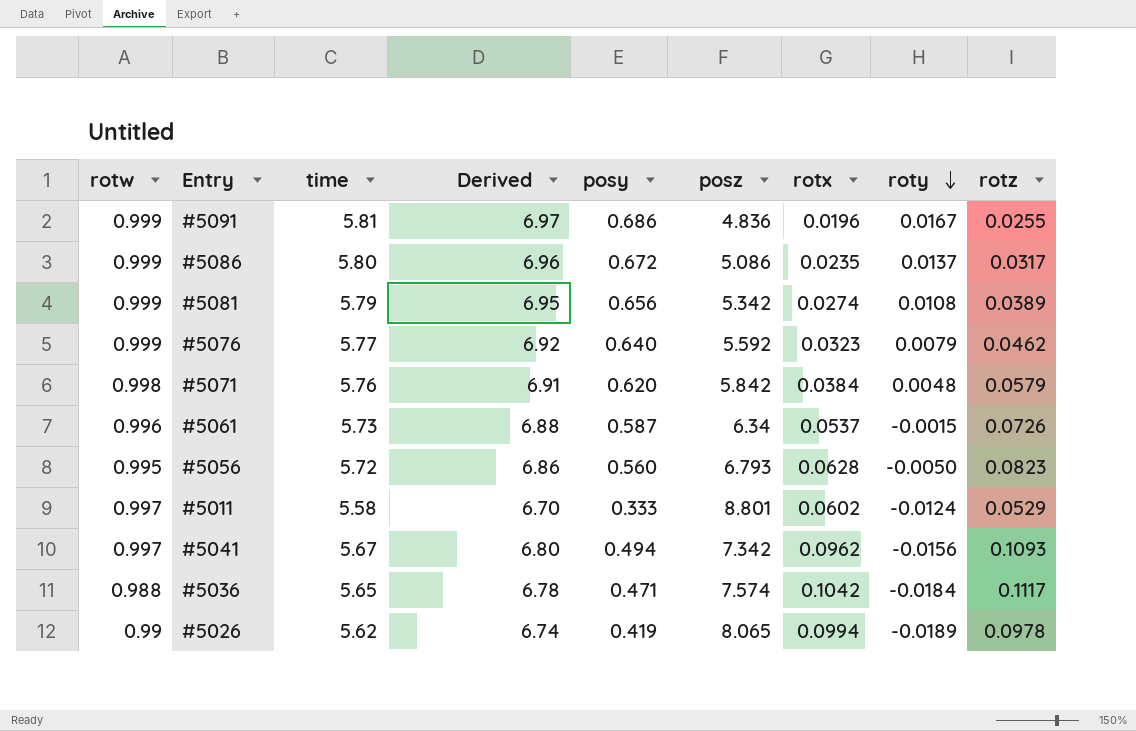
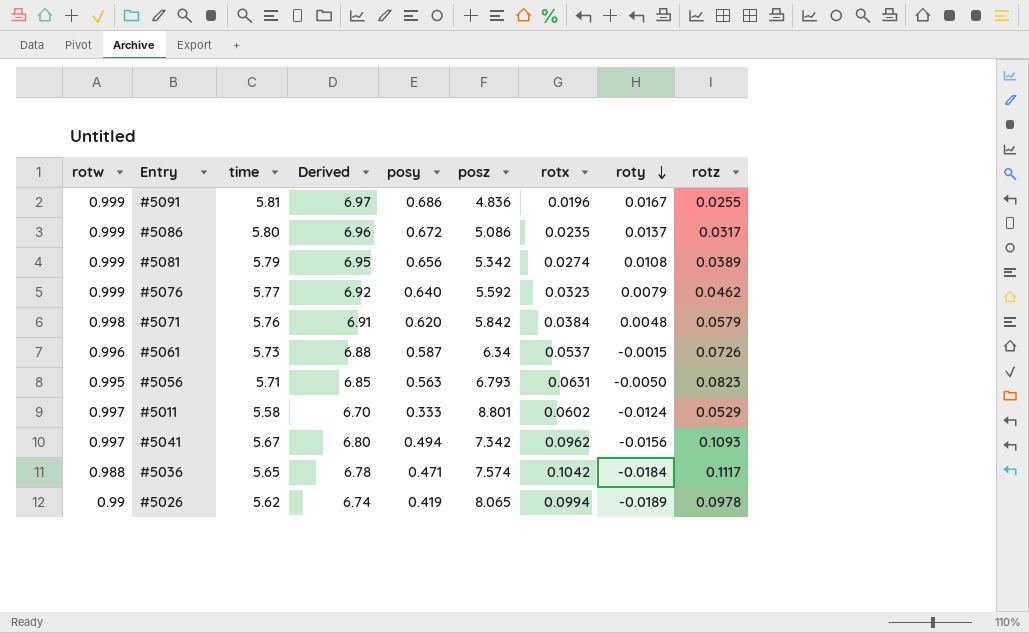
#5056 | time: 5.72 -> 5.71
#5056 | Derived: 6.86 -> 6.85
#5056 | posy: 0.560 -> 0.563
#5056 | rotx: 0.0628 -> 0.0631

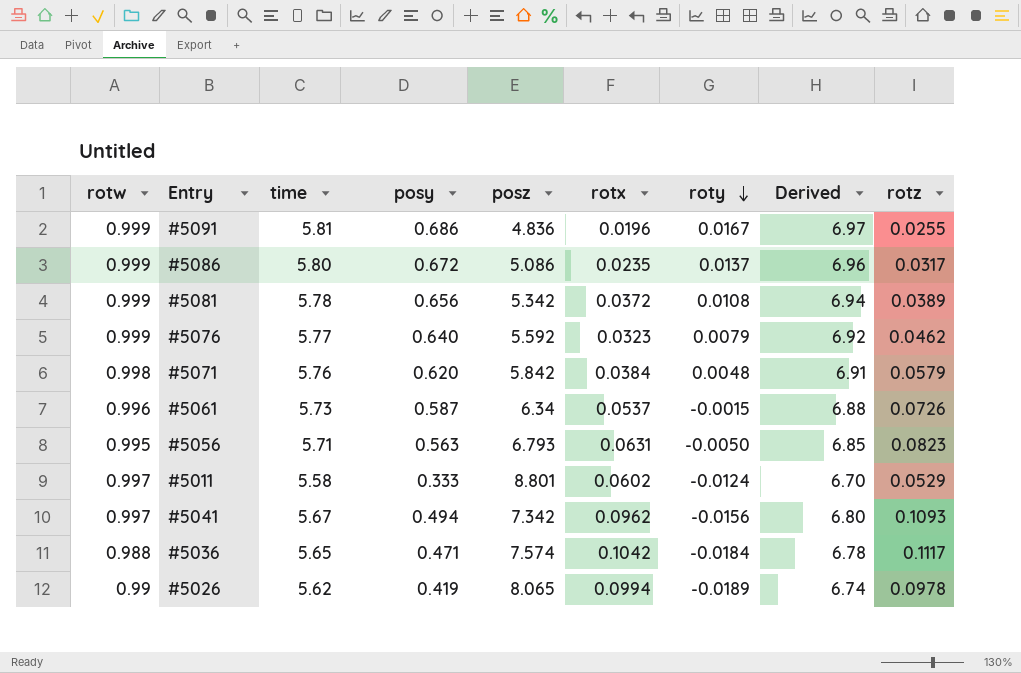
column Derived | position: 4 -> 8
#5081 | time: 5.79 -> 5.78
#5081 | rotx: 0.0274 -> 0.0372
#5081 | Derived: 6.95 -> 6.94

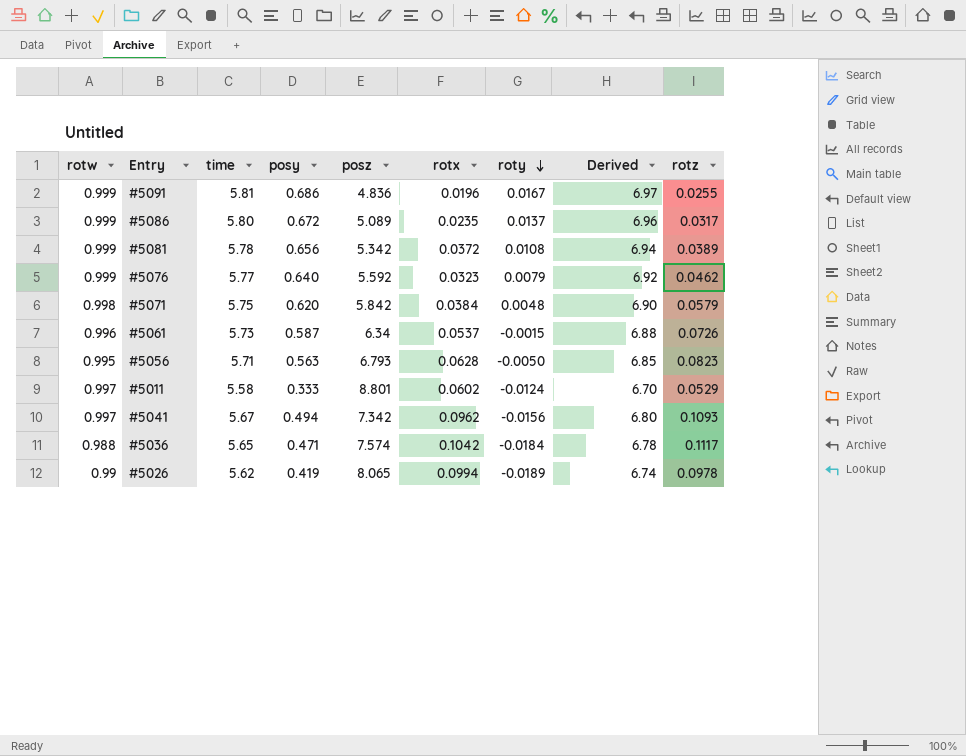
#5086 | posz: 5.086 -> 5.089
#5071 | time: 5.76 -> 5.75
#5071 | Derived: 6.91 -> 6.90
#5056 | rotx: 0.0631 -> 0.0628

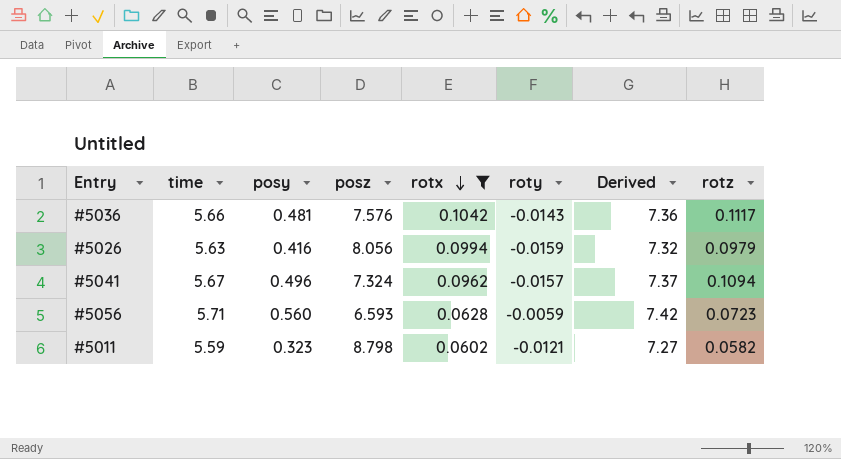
filter: none -> rotx >= 0.0602
row order: roty descending -> rotx descending
column rotw | position: 1 -> none
column Derived | formula: [time] * 1.2 -> [time] * 1.3
#5036 | time: 5.65 -> 5.66
#5036 | posy: 0.471 -> 0.481
#5036 | posz: 7.574 -> 7.576
#5036 | roty: -0.0184 -> -0.0143
#5026 | time: 5.62 -> 5.63
#5026 | posy: 0.419 -> 0.416
#5026 | posz: 8.065 -> 8.056
#5026 | roty: -0.0189 -> -0.0159
#5026 | rotz: 0.0978 -> 0.0979
#5041 | posy: 0.494 -> 0.496
#5041 | posz: 7.342 -> 7.324
#5041 | roty: -0.0156 -> -0.0157
#5041 | rotz: 0.1093 -> 0.1094
#5056 | posy: 0.563 -> 0.560
#5056 | posz: 6.793 -> 6.593
#5056 | roty: -0.0050 -> -0.0059
#5056 | rotz: 0.0823 -> 0.0723
#5011 | time: 5.58 -> 5.59
#5011 | posy: 0.333 -> 0.323
#5011 | posz: 8.801 -> 8.798
#5011 | roty: -0.0124 -> -0.0121
#5011 | rotz: 0.0529 -> 0.0582

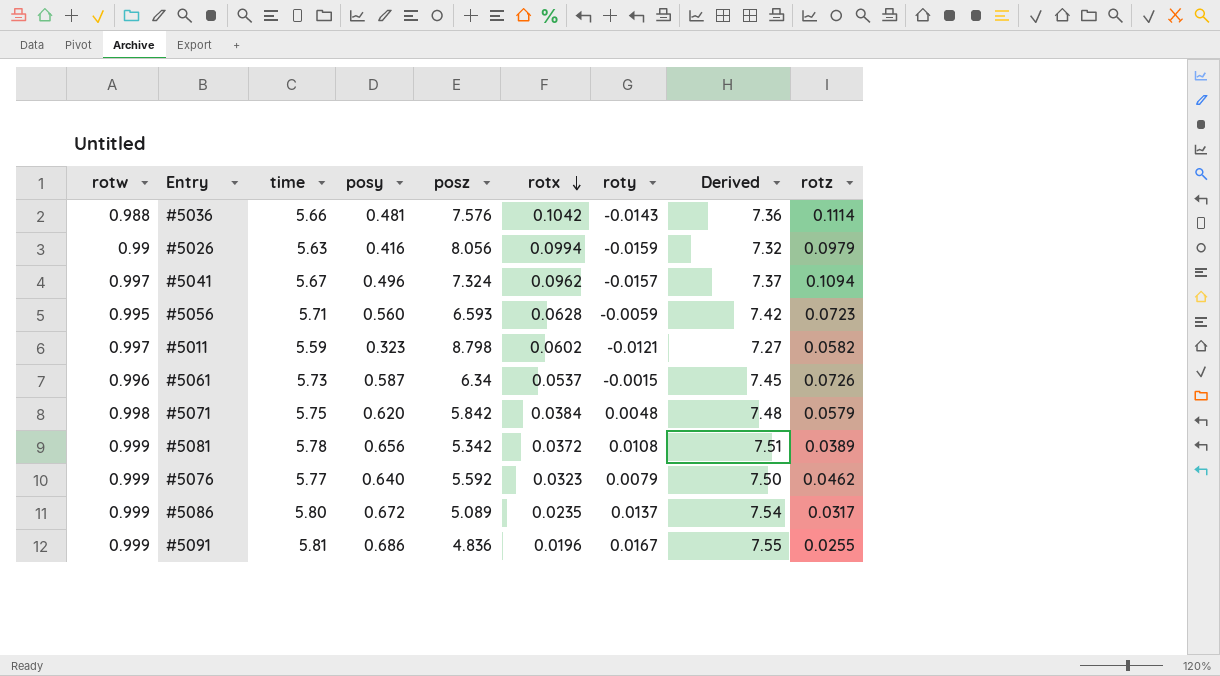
filter: rotx >= 0.0602 -> none
column rotw | position: none -> 1
#5036 | rotz: 0.1117 -> 0.1114

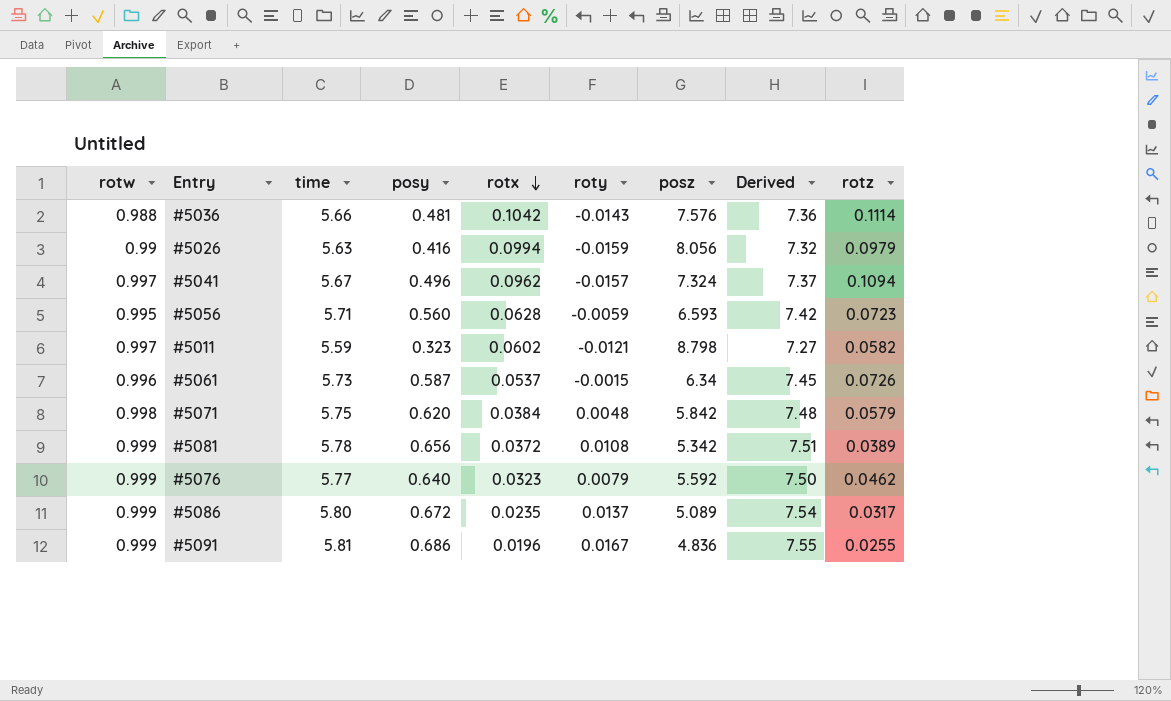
column posz | position: 5 -> 7

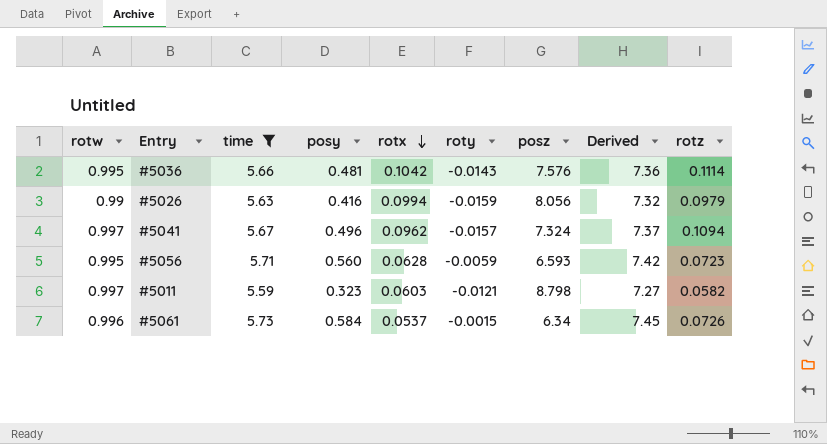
filter: none -> time <= 5.73
#5036 | rotw: 0.988 -> 0.995
#5011 | rotx: 0.0602 -> 0.0603
#5061 | posy: 0.587 -> 0.584

